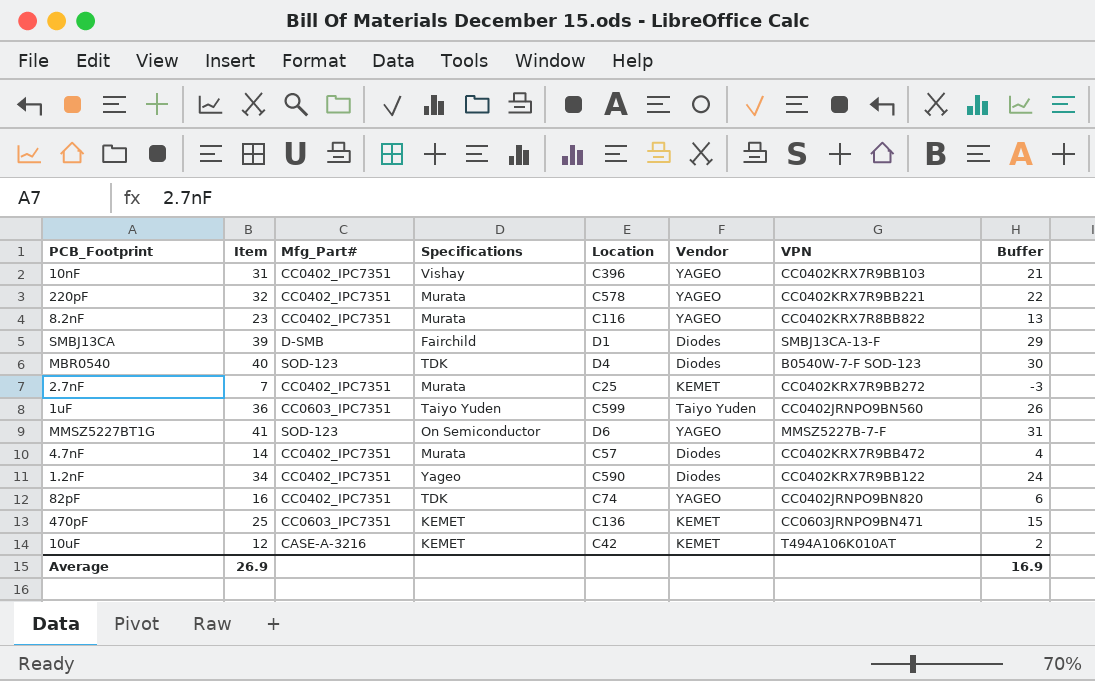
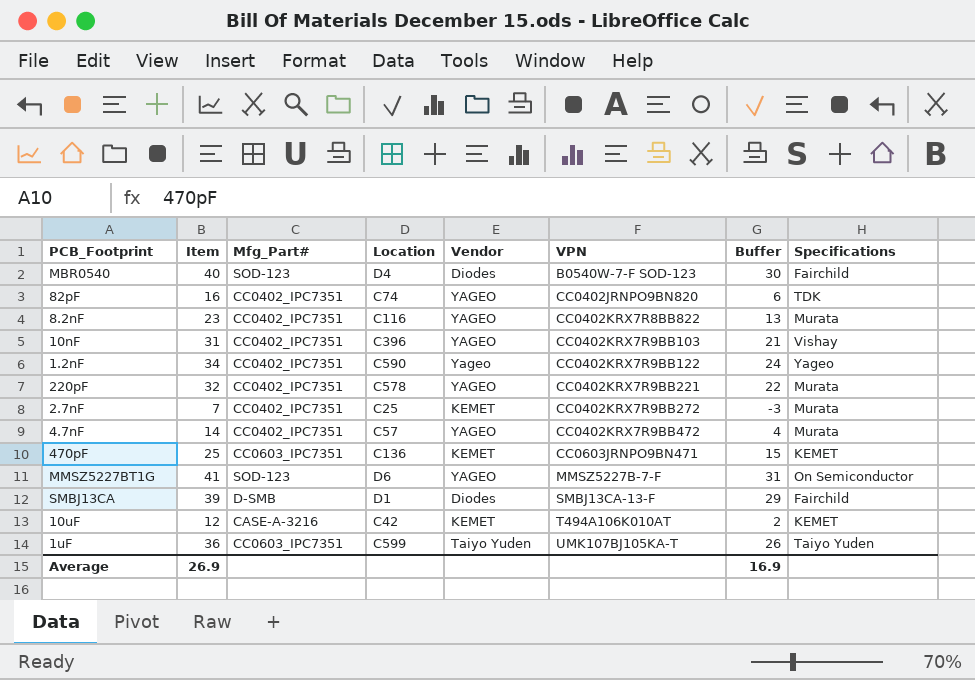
row order: none -> VPN ascending
column Specifications | position: 4 -> 8
MBR0540 | Specifications: TDK -> Fairchild
1.2nF | Vendor: Diodes -> Yageo
4.7nF | Vendor: Diodes -> YAGEO
1uF | VPN: CC0402JRNPO9BN560 -> UMK107BJ105KA-T

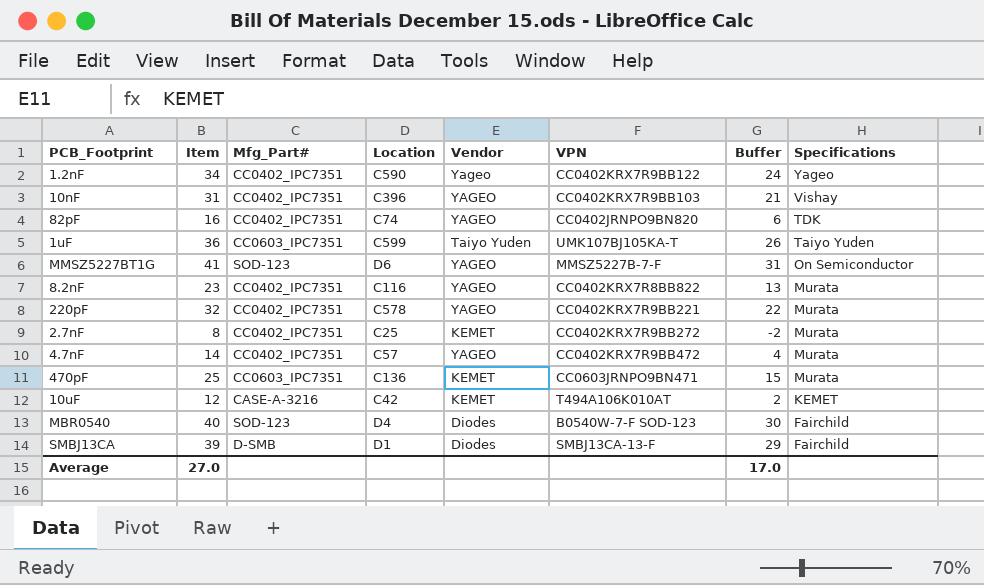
row order: VPN ascending -> Specifications descending
2.7nF | Item: 7 -> 8
2.7nF | Buffer: -3 -> -2
470pF | Specifications: KEMET -> Murata
Average | Item: 26.9 -> 27.0
Average | Buffer: 16.9 -> 17.0

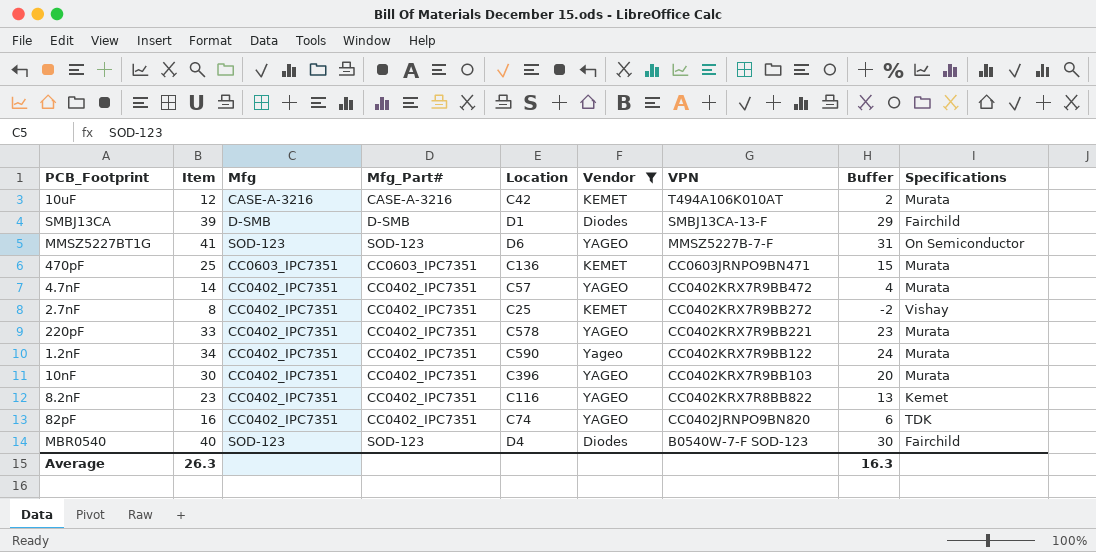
filter: none -> Vendor != Taiyo Yuden
row order: Specifications descending -> VPN descending
column Mfg | position: none -> 3
10uF | Specifications: KEMET -> Murata
2.7nF | Specifications: Murata -> Vishay
220pF | Item: 32 -> 33
220pF | Buffer: 22 -> 23
1.2nF | Specifications: Yageo -> Murata
10nF | Item: 31 -> 30
10nF | Buffer: 21 -> 20
10nF | Specifications: Vishay -> Murata
8.2nF | Specifications: Murata -> Kemet
Average | Item: 27.0 -> 26.3
Average | Buffer: 17.0 -> 16.3

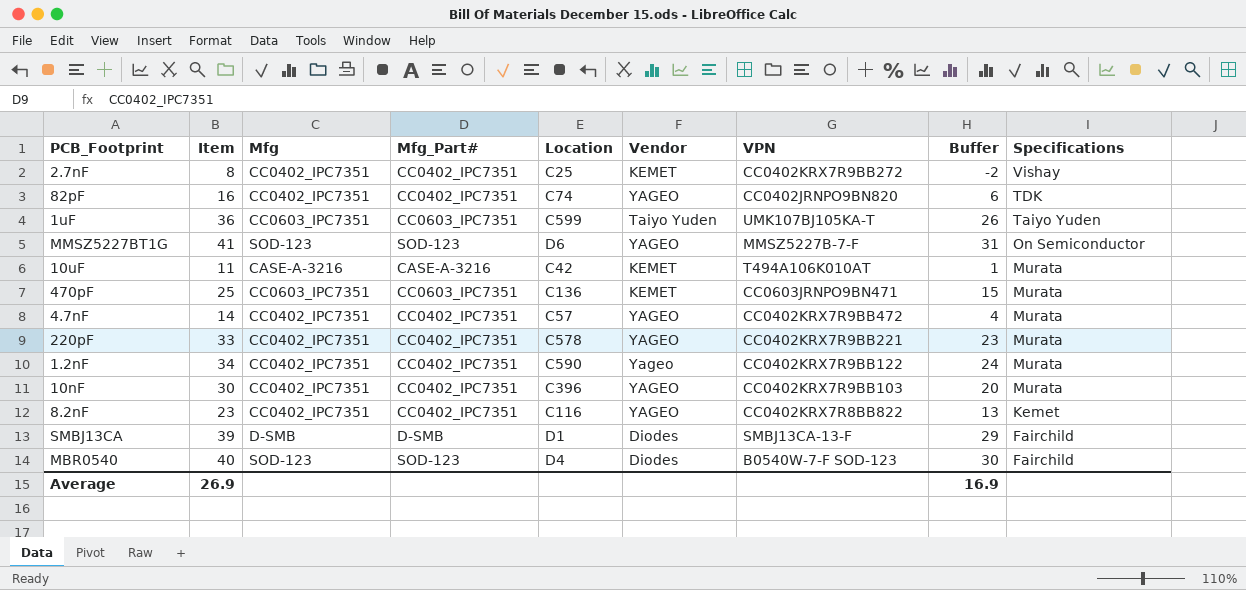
filter: Vendor != Taiyo Yuden -> none
row order: VPN descending -> Specifications descending
10uF | Item: 12 -> 11
10uF | Buffer: 2 -> 1
Average | Item: 26.3 -> 26.9
Average | Buffer: 16.3 -> 16.9

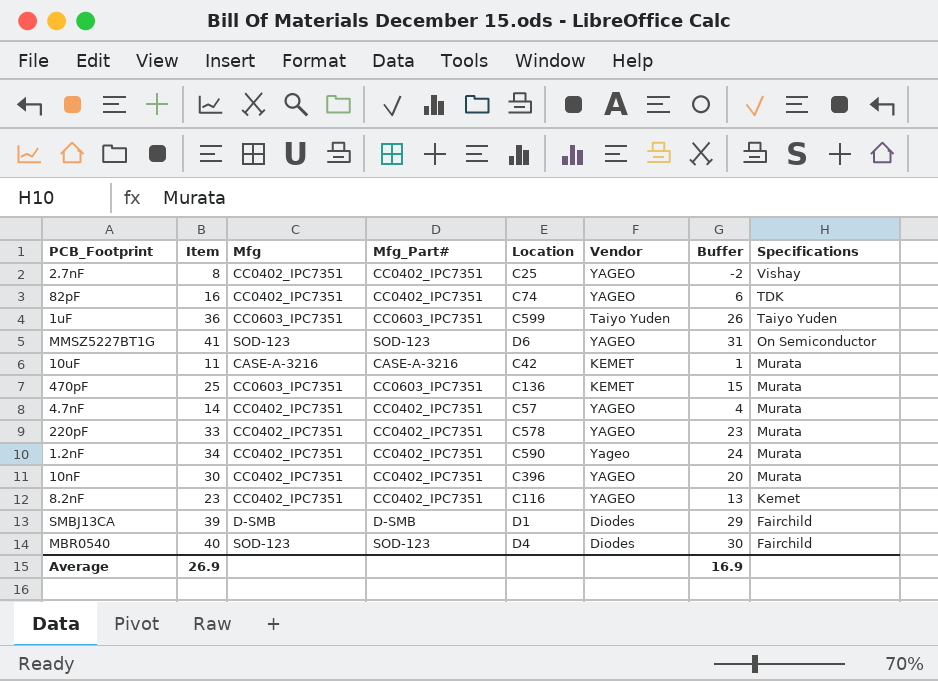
column VPN | position: 7 -> none
2.7nF | Vendor: KEMET -> YAGEO

